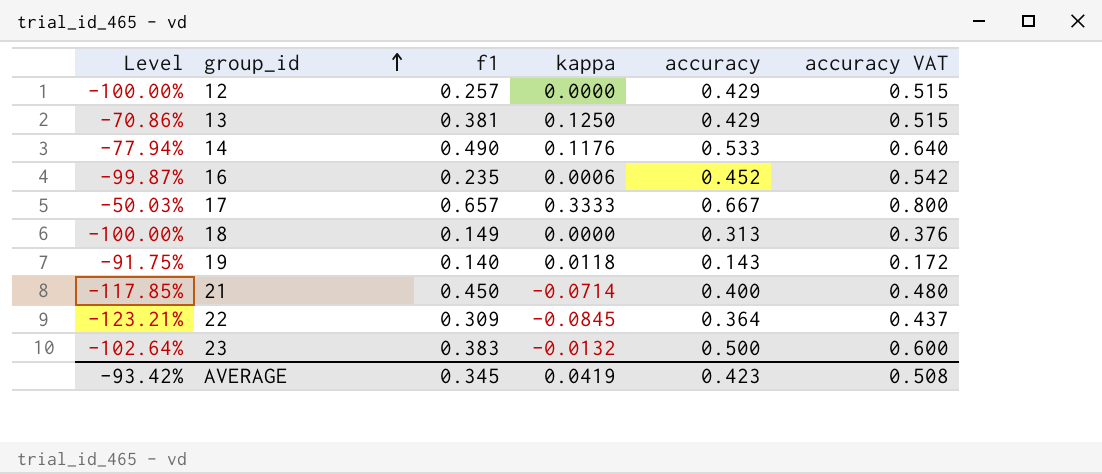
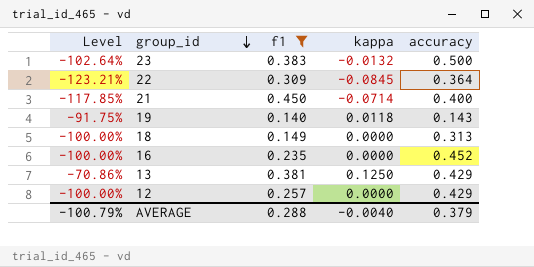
filter: none -> f1 <= 0.450
row order: group_id ascending -> group_id descending
column accuracy VAT | formula: [accuracy] * 1.2 -> none
16 | Level: -99.87% -> -100.00%
16 | kappa: 0.0006 -> 0.0000
AVERAGE | Level: -93.42% -> -100.79%
AVERAGE | f1: 0.345 -> 0.288
AVERAGE | kappa: 0.0419 -> -0.0040
AVERAGE | accuracy: 0.423 -> 0.379

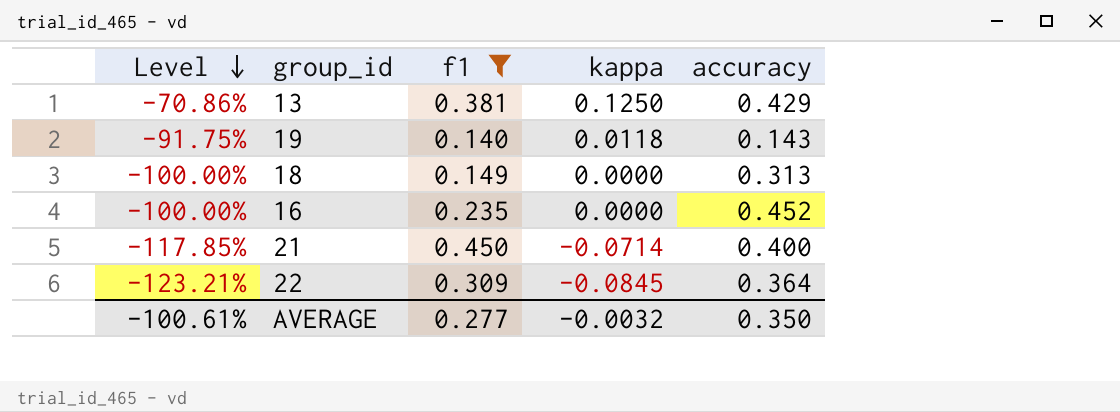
row order: group_id descending -> Level descending
row 23: -102.64% | 0.383 | -0.0132 | 0.500 -> none
row 12: -100.00% | 0.257 | 0.0000 | 0.429 -> none
AVERAGE | Level: -100.79% -> -100.61%
AVERAGE | f1: 0.288 -> 0.277
AVERAGE | kappa: -0.0040 -> -0.0032
AVERAGE | accuracy: 0.379 -> 0.350

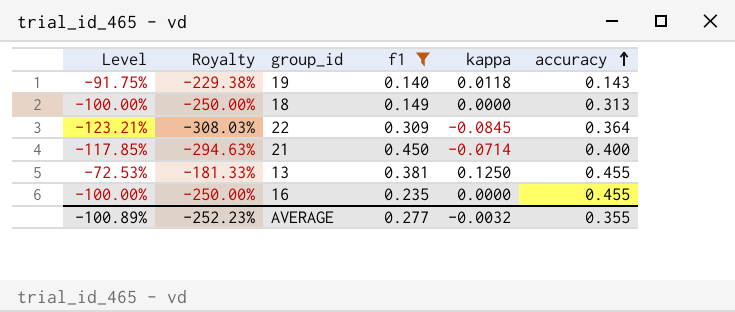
row order: Level descending -> accuracy ascending
column Royalty | formula: none -> [Level] * 2.5
13 | Level: -70.86% -> -72.53%
13 | accuracy: 0.429 -> 0.455
16 | accuracy: 0.452 -> 0.455
AVERAGE | Level: -100.61% -> -100.89%
AVERAGE | accuracy: 0.350 -> 0.355

